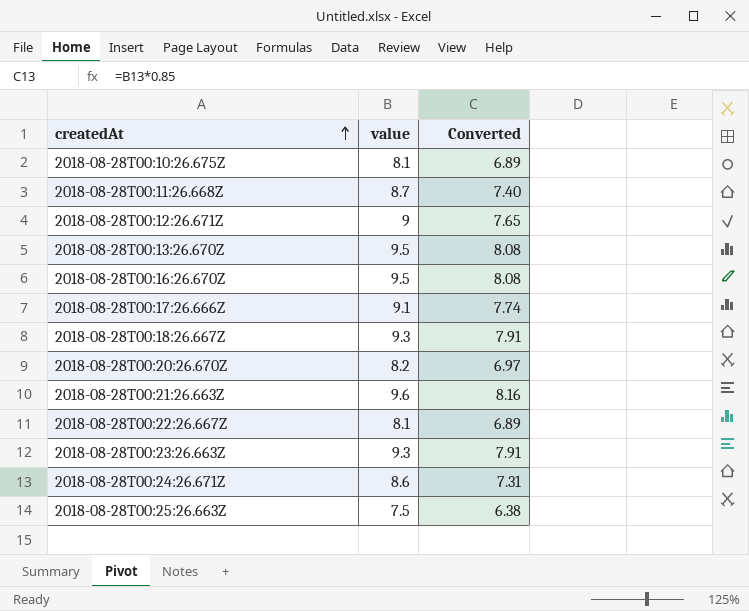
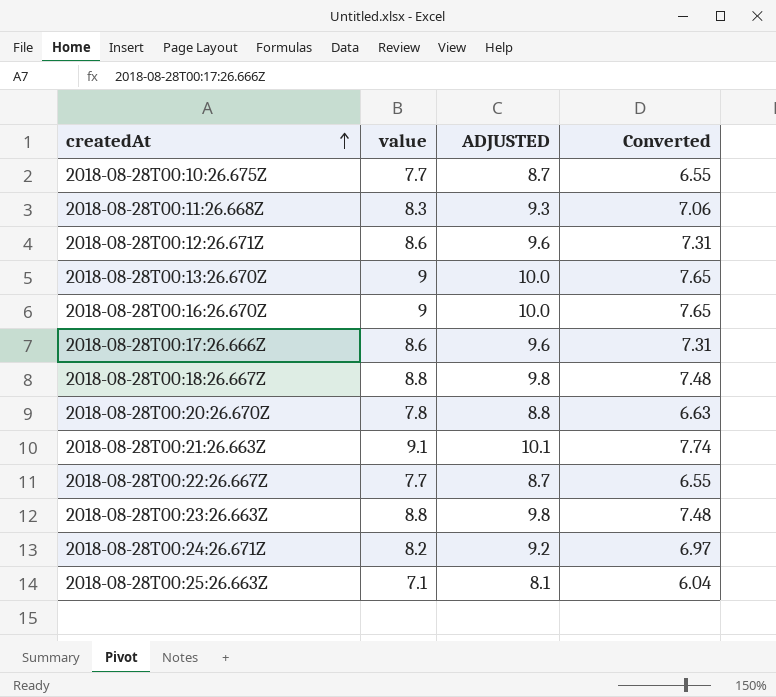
column ADJUSTED | formula: none -> [value] + 1
2018-08-28T00:10:26.675Z | value: 8.1 -> 7.7
2018-08-28T00:10:26.675Z | Converted: 6.89 -> 6.55
2018-08-28T00:11:26.668Z | value: 8.7 -> 8.3
2018-08-28T00:11:26.668Z | Converted: 7.40 -> 7.06
2018-08-28T00:12:26.671Z | value: 9 -> 8.6
2018-08-28T00:12:26.671Z | Converted: 7.65 -> 7.31
2018-08-28T00:13:26.670Z | value: 9.5 -> 9
2018-08-28T00:13:26.670Z | Converted: 8.08 -> 7.65
2018-08-28T00:16:26.670Z | value: 9.5 -> 9
2018-08-28T00:16:26.670Z | Converted: 8.08 -> 7.65
2018-08-28T00:17:26.666Z | value: 9.1 -> 8.6
2018-08-28T00:17:26.666Z | Converted: 7.74 -> 7.31
2018-08-28T00:18:26.667Z | value: 9.3 -> 8.8
2018-08-28T00:18:26.667Z | Converted: 7.91 -> 7.48
2018-08-28T00:20:26.670Z | value: 8.2 -> 7.8
2018-08-28T00:20:26.670Z | Converted: 6.97 -> 6.63
2018-08-28T00:21:26.663Z | value: 9.6 -> 9.1
2018-08-28T00:21:26.663Z | Converted: 8.16 -> 7.74
2018-08-28T00:22:26.667Z | value: 8.1 -> 7.7
2018-08-28T00:22:26.667Z | Converted: 6.89 -> 6.55
2018-08-28T00:23:26.663Z | value: 9.3 -> 8.8
2018-08-28T00:23:26.663Z | Converted: 7.91 -> 7.48
2018-08-28T00:24:26.671Z | value: 8.6 -> 8.2
2018-08-28T00:24:26.671Z | Converted: 7.31 -> 6.97
2018-08-28T00:25:26.663Z | value: 7.5 -> 7.1
2018-08-28T00:25:26.663Z | Converted: 6.38 -> 6.04

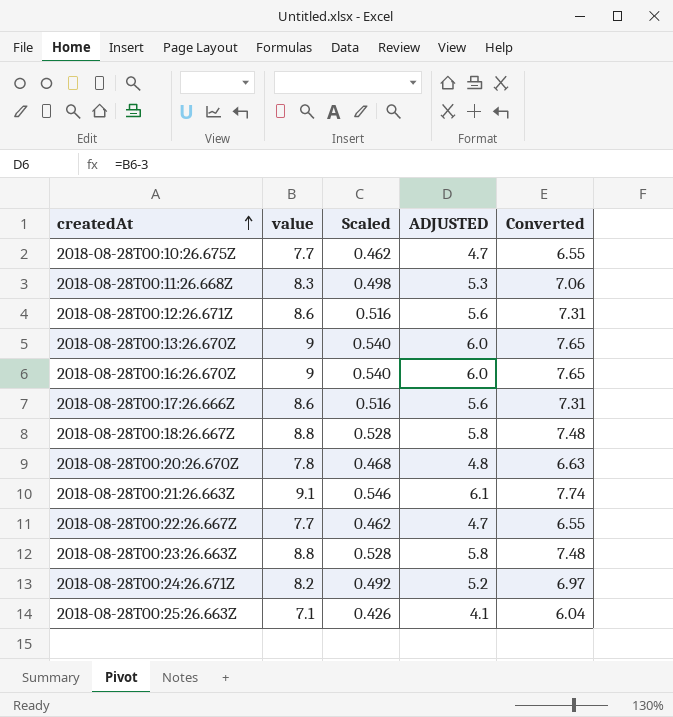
column Scaled | formula: none -> [value] * 0.06
column ADJUSTED | formula: [value] + 1 -> [value] - 3

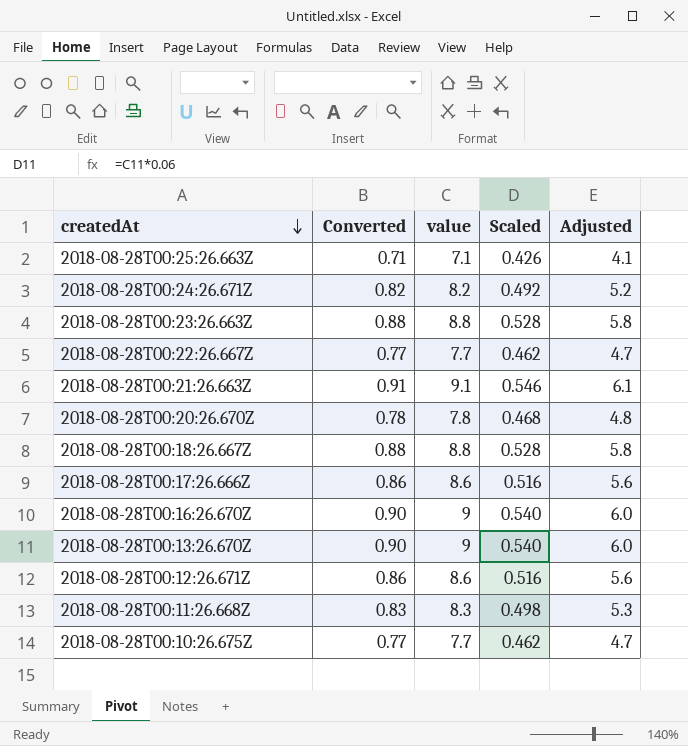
row order: createdAt ascending -> createdAt descending
column Converted | formula: [value] * 0.85 -> [value] * 0.1
column Converted | position: 5 -> 2
column name: ADJUSTED -> Adjusted

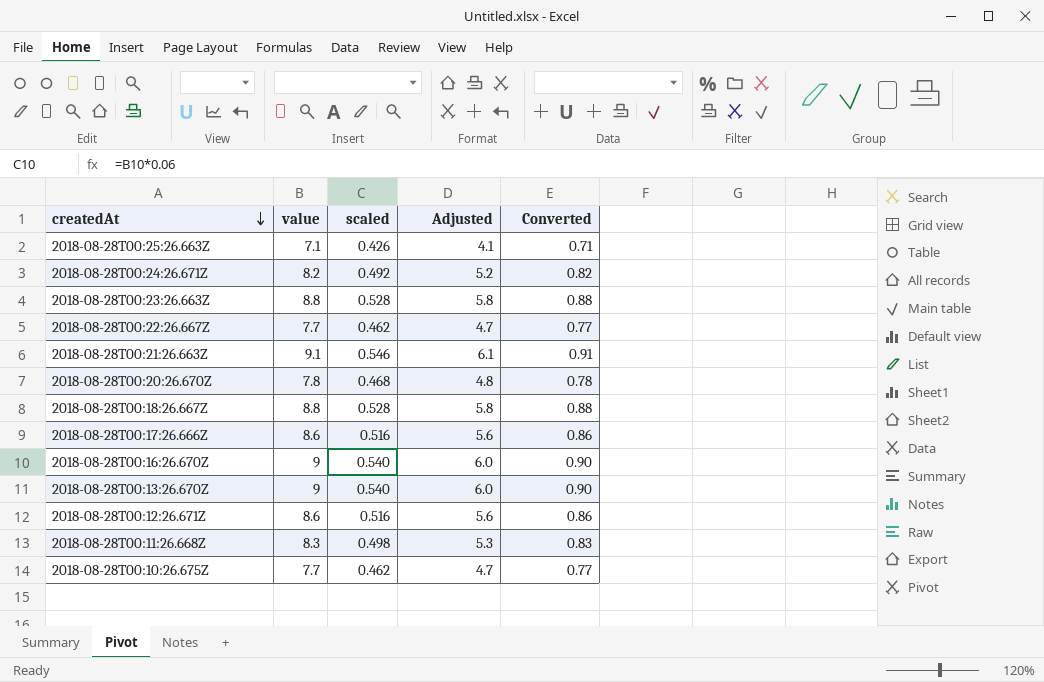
column name: Scaled -> scaled
column Converted | position: 2 -> 5

